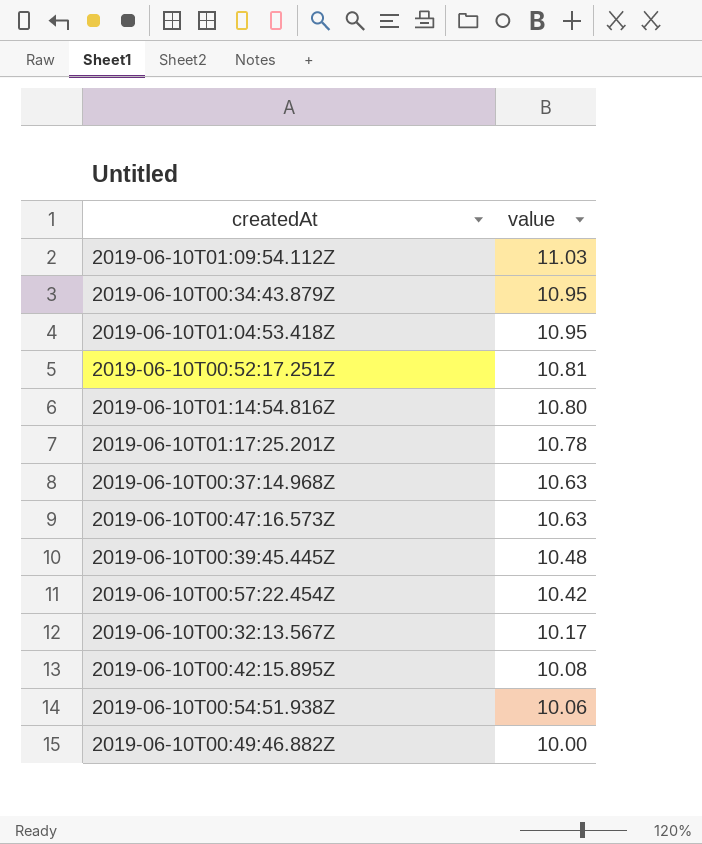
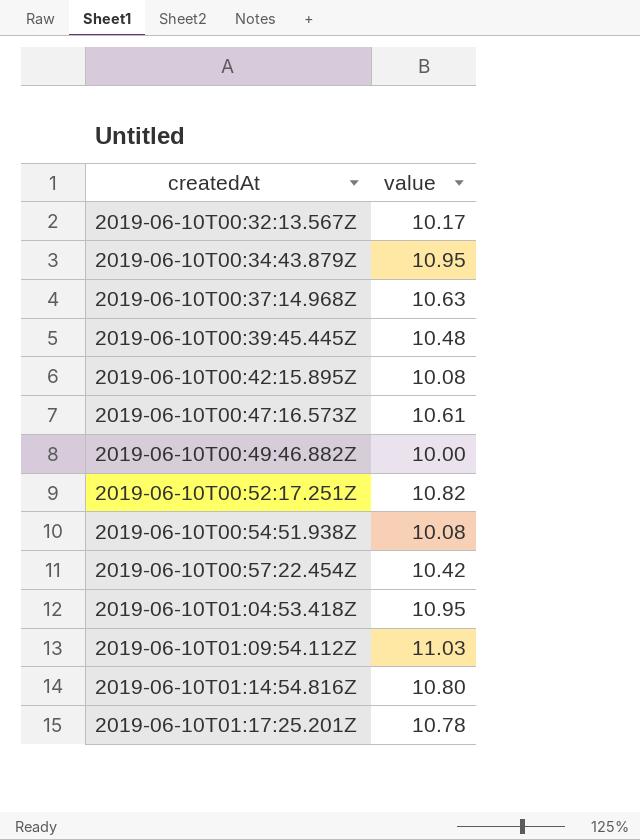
row order: value descending -> createdAt ascending
2019-06-10T00:47:16.573Z | value: 10.63 -> 10.61
2019-06-10T00:52:17.251Z | value: 10.81 -> 10.82
2019-06-10T00:54:51.938Z | value: 10.06 -> 10.08

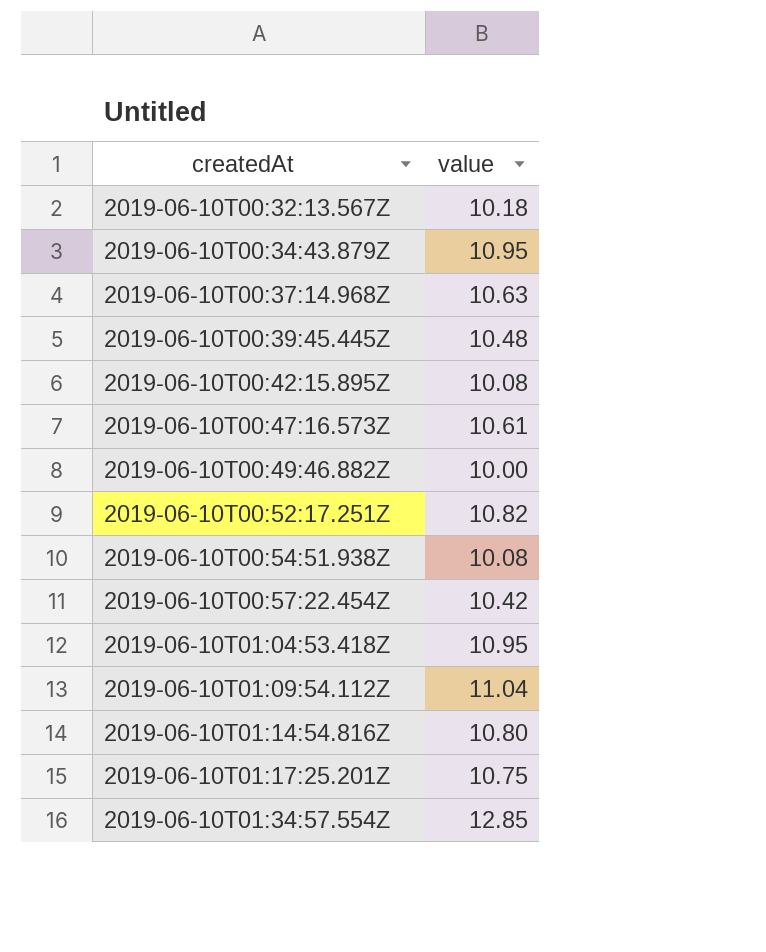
2019-06-10T00:32:13.567Z | value: 10.17 -> 10.18
2019-06-10T01:09:54.112Z | value: 11.03 -> 11.04
2019-06-10T01:17:25.201Z | value: 10.78 -> 10.75
row 2019-06-10T01:34:57.554Z: none -> 12.85

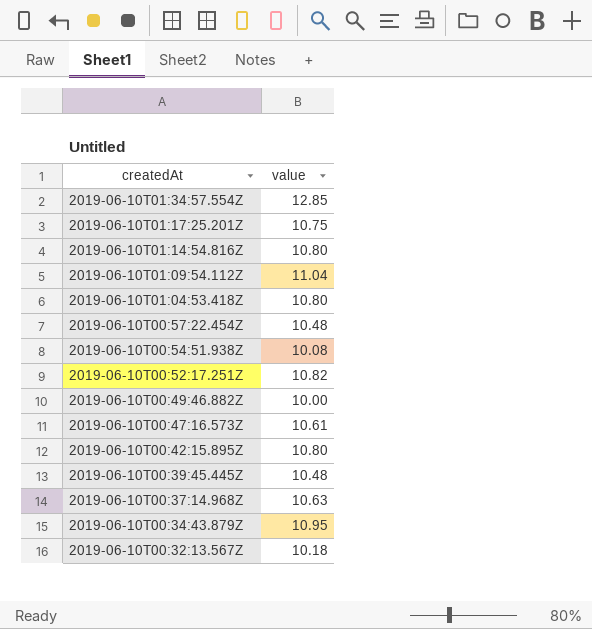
row order: createdAt ascending -> createdAt descending
2019-06-10T01:04:53.418Z | value: 10.95 -> 10.80
2019-06-10T00:57:22.454Z | value: 10.42 -> 10.48
2019-06-10T00:42:15.895Z | value: 10.08 -> 10.80

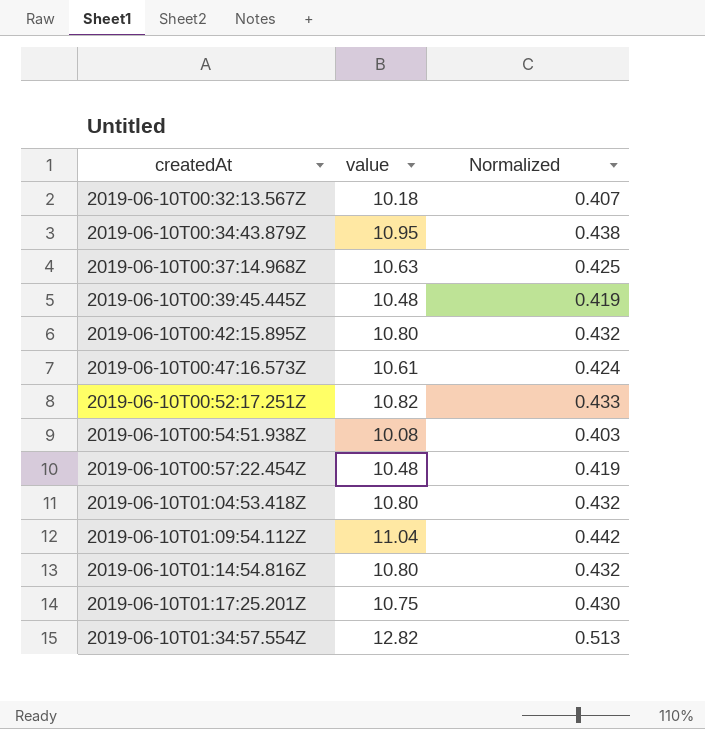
row order: createdAt descending -> createdAt ascending
column Normalized | formula: none -> [value] * 0.04
row 2019-06-10T00:49:46.882Z: 10.00 -> none
2019-06-10T01:34:57.554Z | value: 12.85 -> 12.82

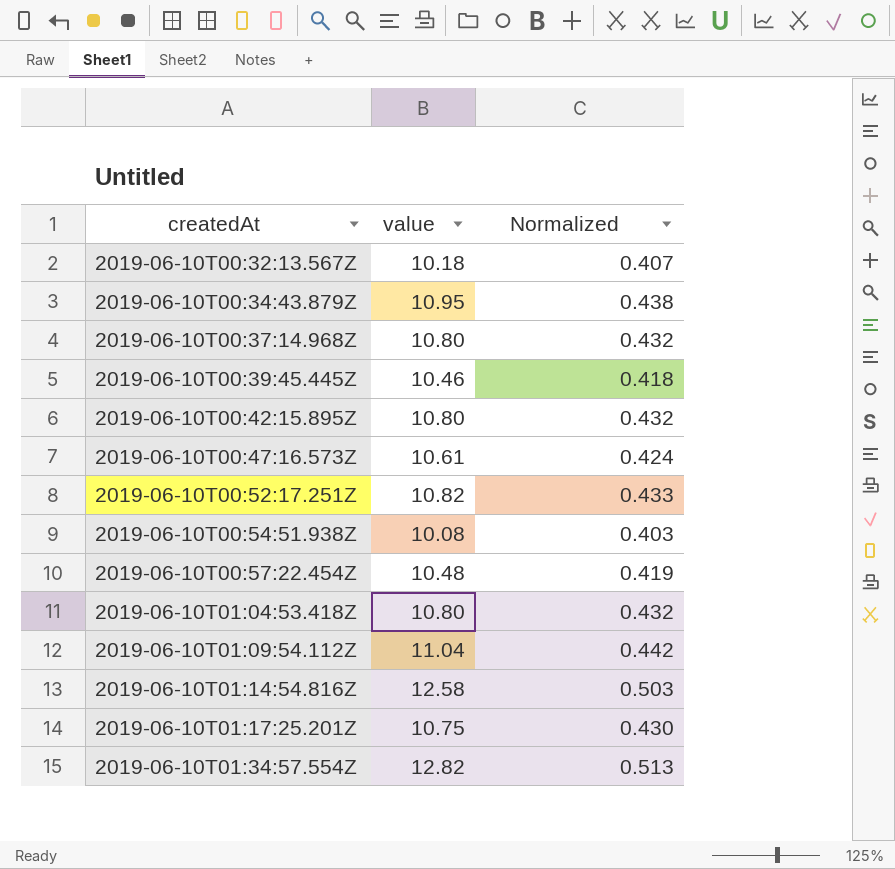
2019-06-10T00:37:14.968Z | value: 10.63 -> 10.80
2019-06-10T00:37:14.968Z | Normalized: 0.425 -> 0.432
2019-06-10T00:39:45.445Z | value: 10.48 -> 10.46
2019-06-10T00:39:45.445Z | Normalized: 0.419 -> 0.418
2019-06-10T01:14:54.816Z | value: 10.80 -> 12.58
2019-06-10T01:14:54.816Z | Normalized: 0.432 -> 0.503

